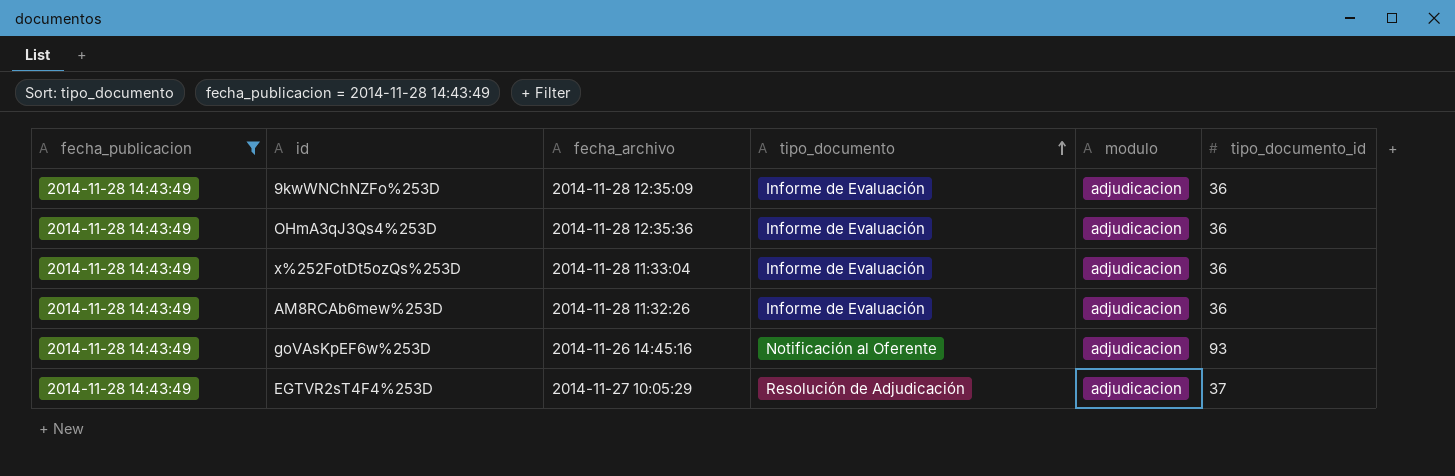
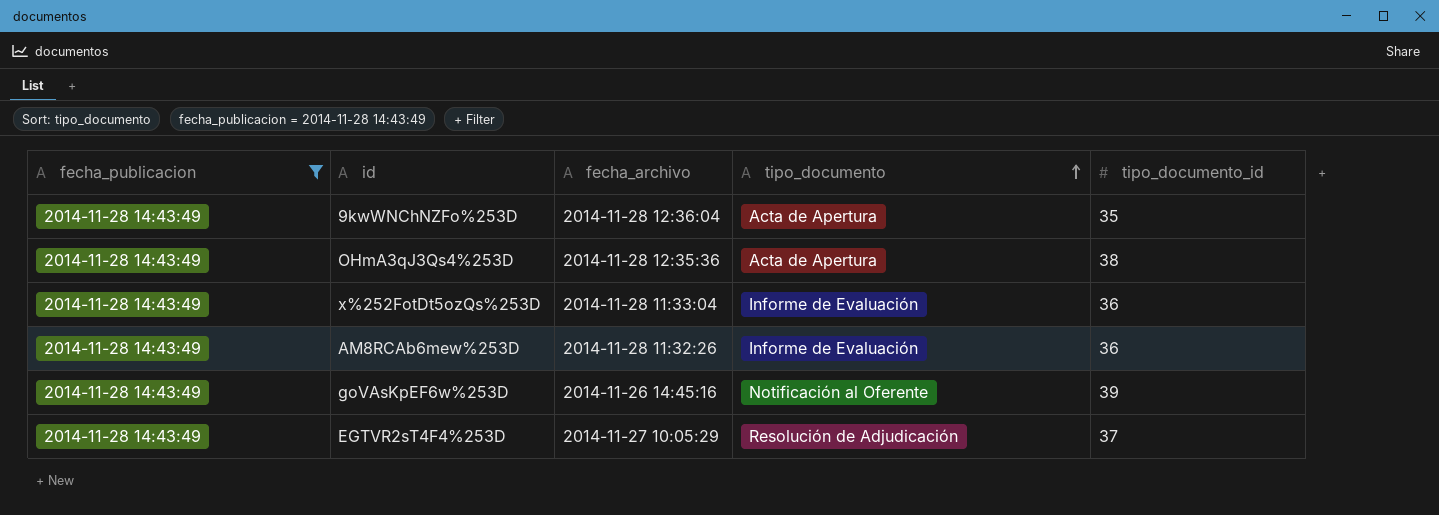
column modulo | position: 5 -> none
9kwWNChNZFo%253D | fecha_archivo: 2014-11-28 12:35:09 -> 2014-11-28 12:36:04
9kwWNChNZFo%253D | tipo_documento: Informe de Evaluación -> Acta de Apertura
9kwWNChNZFo%253D | tipo_documento_id: 36 -> 35
OHmA3qJ3Qs4%253D | tipo_documento: Informe de Evaluación -> Acta de Apertura
OHmA3qJ3Qs4%253D | tipo_documento_id: 36 -> 38
goVAsKpEF6w%253D | tipo_documento_id: 93 -> 39

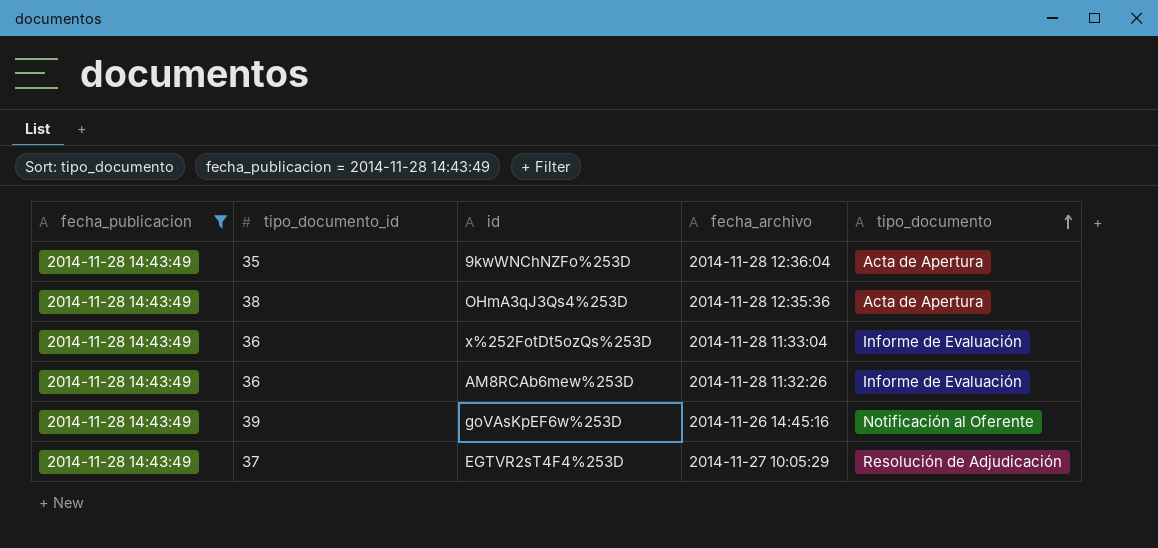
column tipo_documento_id | position: 5 -> 2

